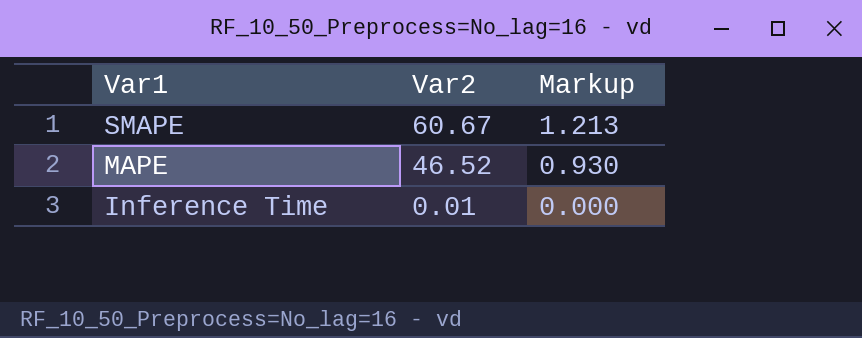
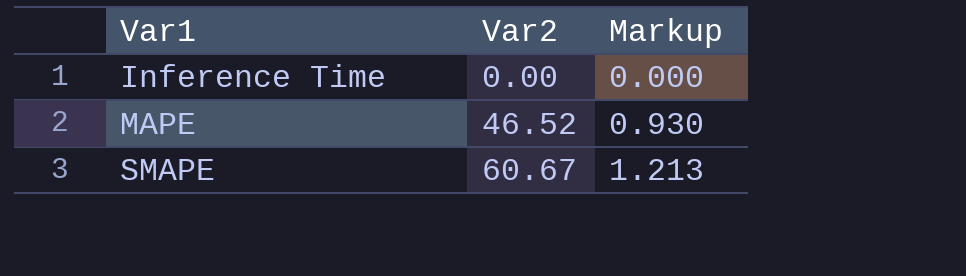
row order: Var1 descending -> Var1 ascending
Inference Time | Var2: 0.01 -> 0.00

